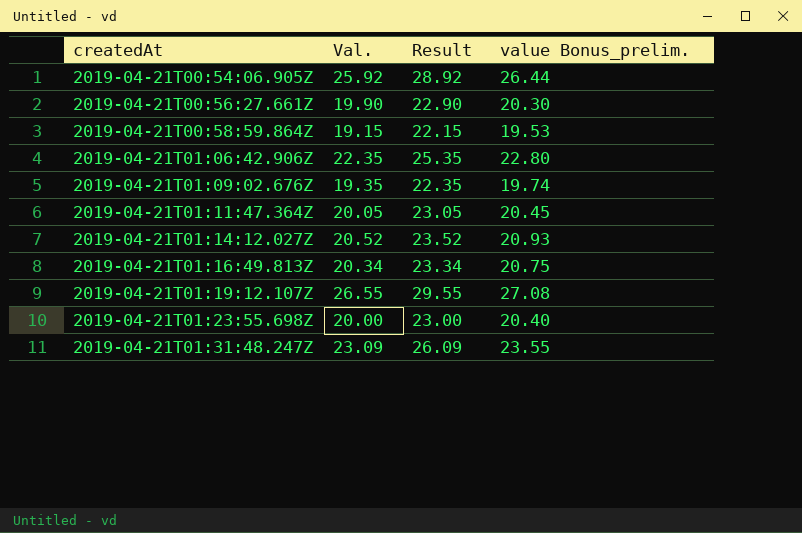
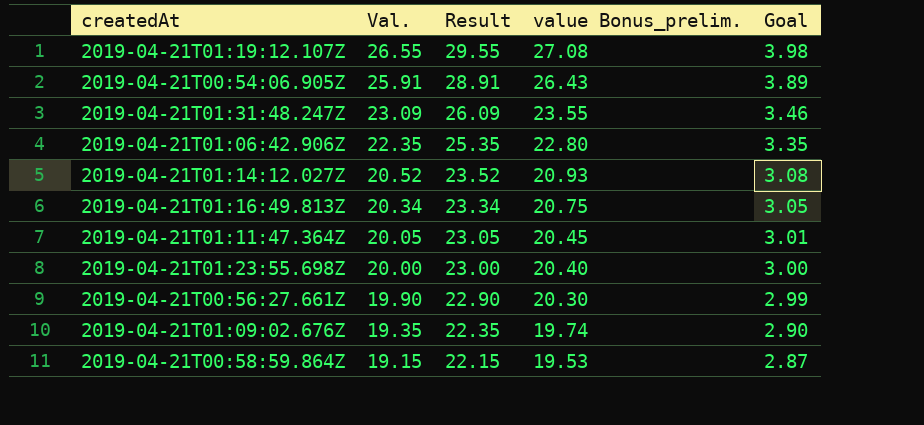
row order: createdAt ascending -> Val. descending
column Goal | formula: none -> [Val.] * 0.15
2019-04-21T00:54:06.905Z | Val.: 25.92 -> 25.91
2019-04-21T00:54:06.905Z | Result: 28.92 -> 28.91
2019-04-21T00:54:06.905Z | value Bonus_prelim.: 26.44 -> 26.43

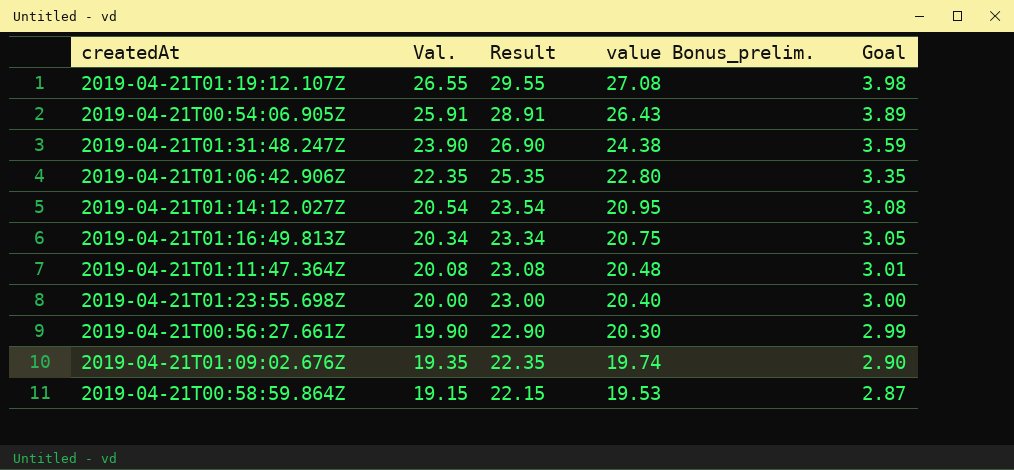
2019-04-21T01:31:48.247Z | Val.: 23.09 -> 23.90
2019-04-21T01:31:48.247Z | Result: 26.09 -> 26.90
2019-04-21T01:31:48.247Z | value Bonus_prelim.: 23.55 -> 24.38
2019-04-21T01:31:48.247Z | Goal: 3.46 -> 3.59
2019-04-21T01:14:12.027Z | Val.: 20.52 -> 20.54
2019-04-21T01:14:12.027Z | Result: 23.52 -> 23.54
2019-04-21T01:14:12.027Z | value Bonus_prelim.: 20.93 -> 20.95
2019-04-21T01:11:47.364Z | Val.: 20.05 -> 20.08
2019-04-21T01:11:47.364Z | Result: 23.05 -> 23.08
2019-04-21T01:11:47.364Z | value Bonus_prelim.: 20.45 -> 20.48

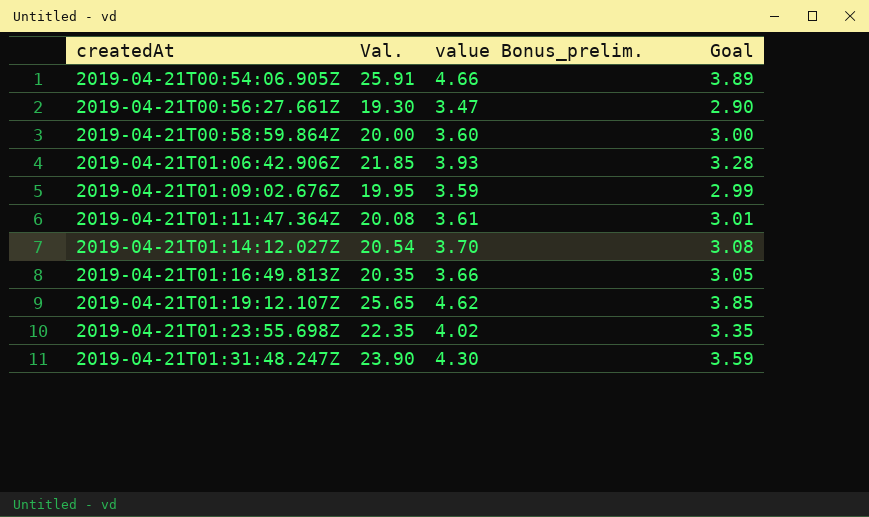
row order: Val. descending -> createdAt ascending
column Result | formula: [Val.] + 3 -> none
column value Bonus_prelim. | formula: [Val.] * 1.02 -> [Val.] * 0.18
2019-04-21T00:56:27.661Z | Val.: 19.90 -> 19.30
2019-04-21T00:56:27.661Z | Goal: 2.99 -> 2.90
2019-04-21T00:58:59.864Z | Val.: 19.15 -> 20.00
2019-04-21T00:58:59.864Z | Goal: 2.87 -> 3.00
2019-04-21T01:06:42.906Z | Val.: 22.35 -> 21.85
2019-04-21T01:06:42.906Z | Goal: 3.35 -> 3.28
2019-04-21T01:09:02.676Z | Val.: 19.35 -> 19.95
2019-04-21T01:09:02.676Z | Goal: 2.90 -> 2.99
2019-04-21T01:16:49.813Z | Val.: 20.34 -> 20.35
2019-04-21T01:19:12.107Z | Val.: 26.55 -> 25.65
2019-04-21T01:19:12.107Z | Goal: 3.98 -> 3.85
2019-04-21T01:23:55.698Z | Val.: 20.00 -> 22.35
2019-04-21T01:23:55.698Z | Goal: 3.00 -> 3.35

